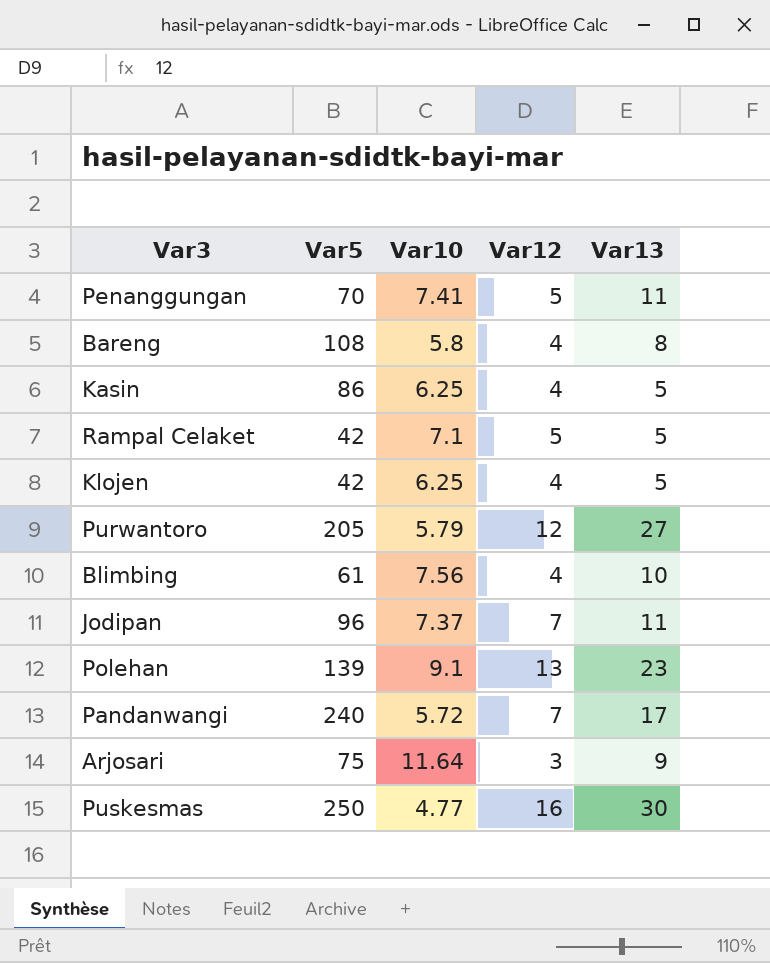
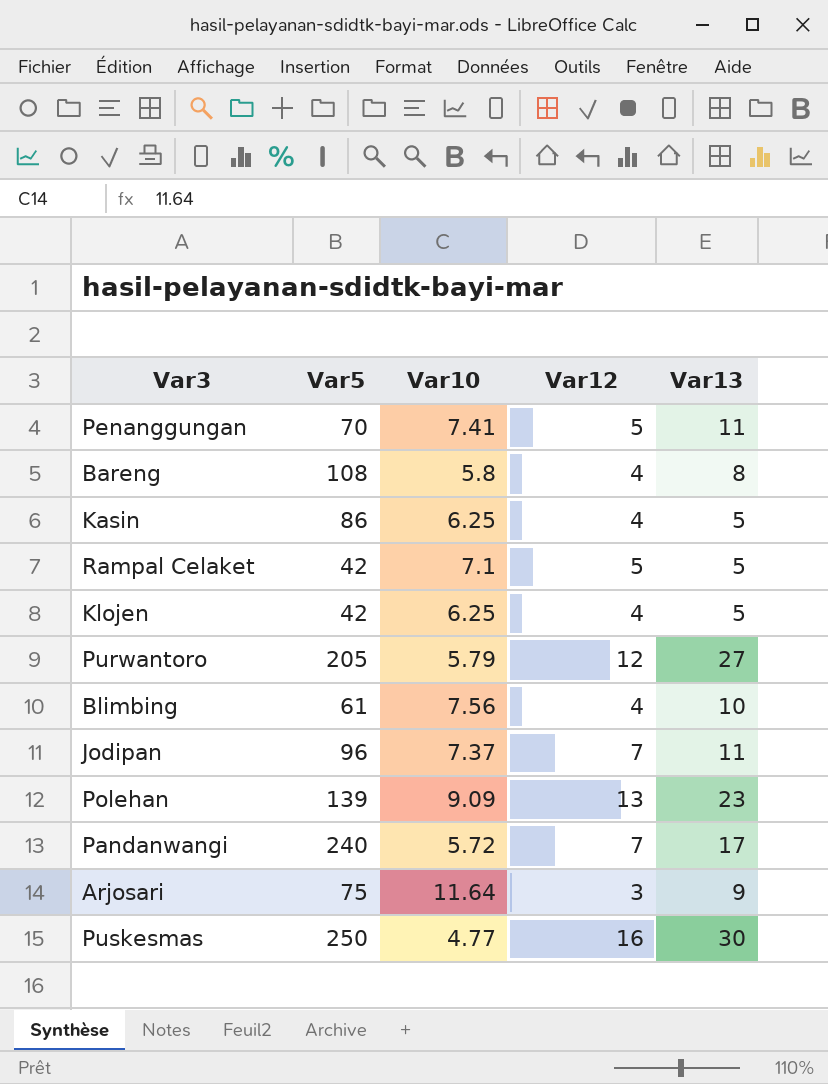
Polehan | Var10: 9.1 -> 9.09

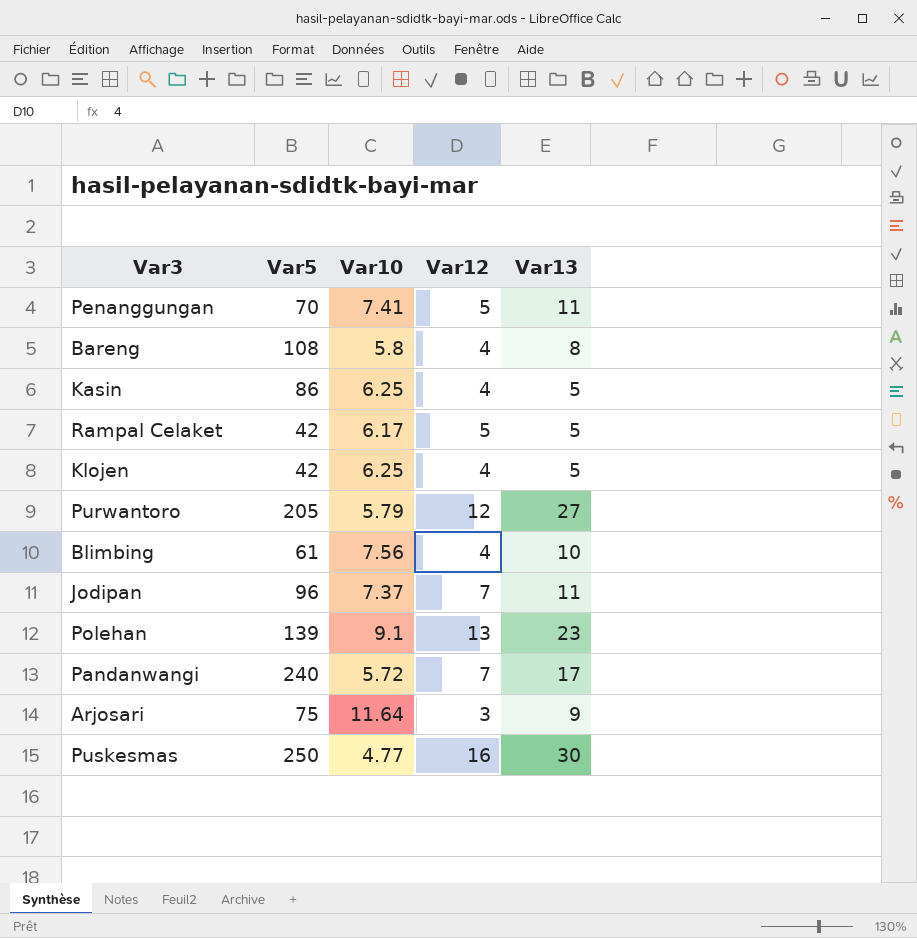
Rampal Celaket | Var10: 7.1 -> 6.17
Polehan | Var10: 9.09 -> 9.1

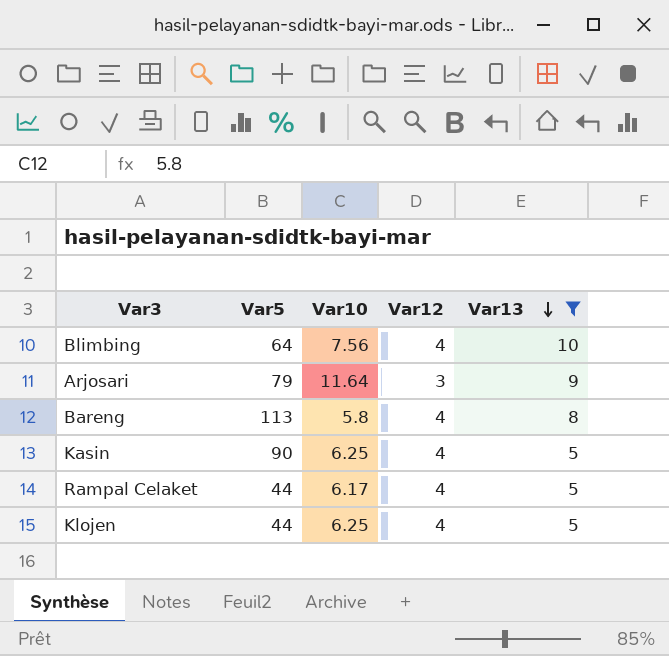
filter: none -> Var13 <= 10
row order: none -> Var13 descending
Blimbing | Var5: 61 -> 64
Arjosari | Var5: 75 -> 79
Bareng | Var5: 108 -> 113
Kasin | Var5: 86 -> 90
Rampal Celaket | Var5: 42 -> 44
Rampal Celaket | Var12: 5 -> 4
Klojen | Var5: 42 -> 44

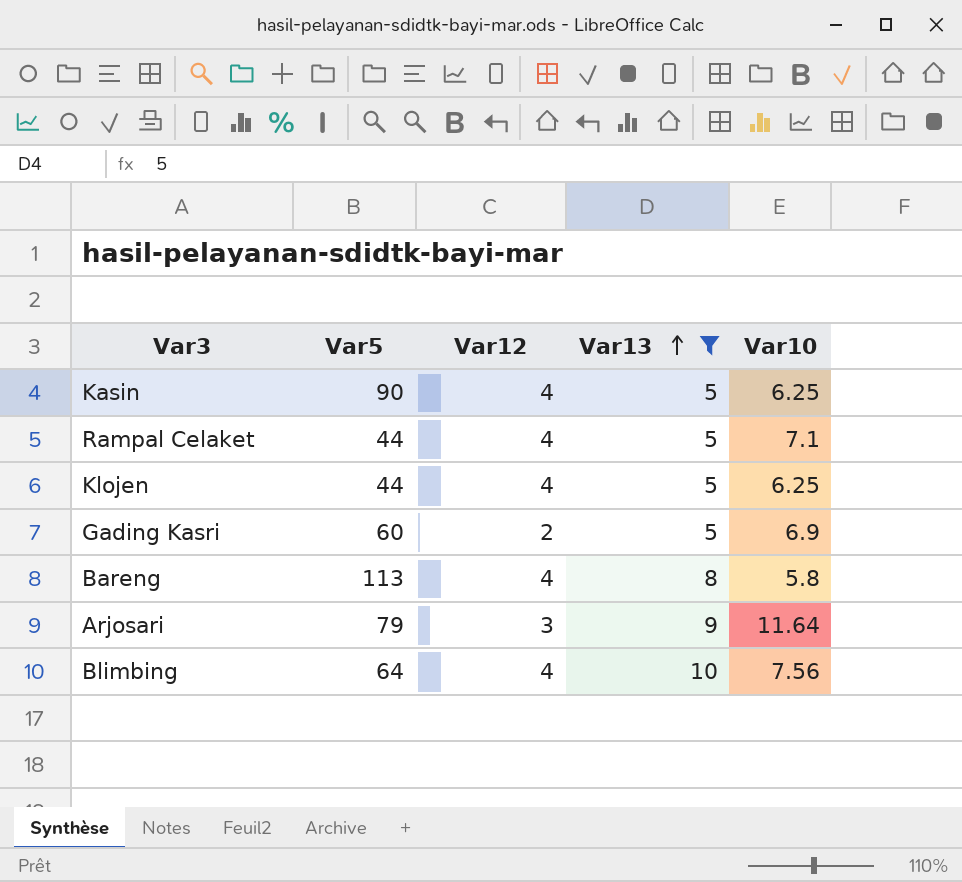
row order: Var13 descending -> Var13 ascending
column Var10 | position: 3 -> 5
Rampal Celaket | Var10: 6.17 -> 7.1
row Gading Kasri: none -> 60 | 2 | 5 | 6.9

